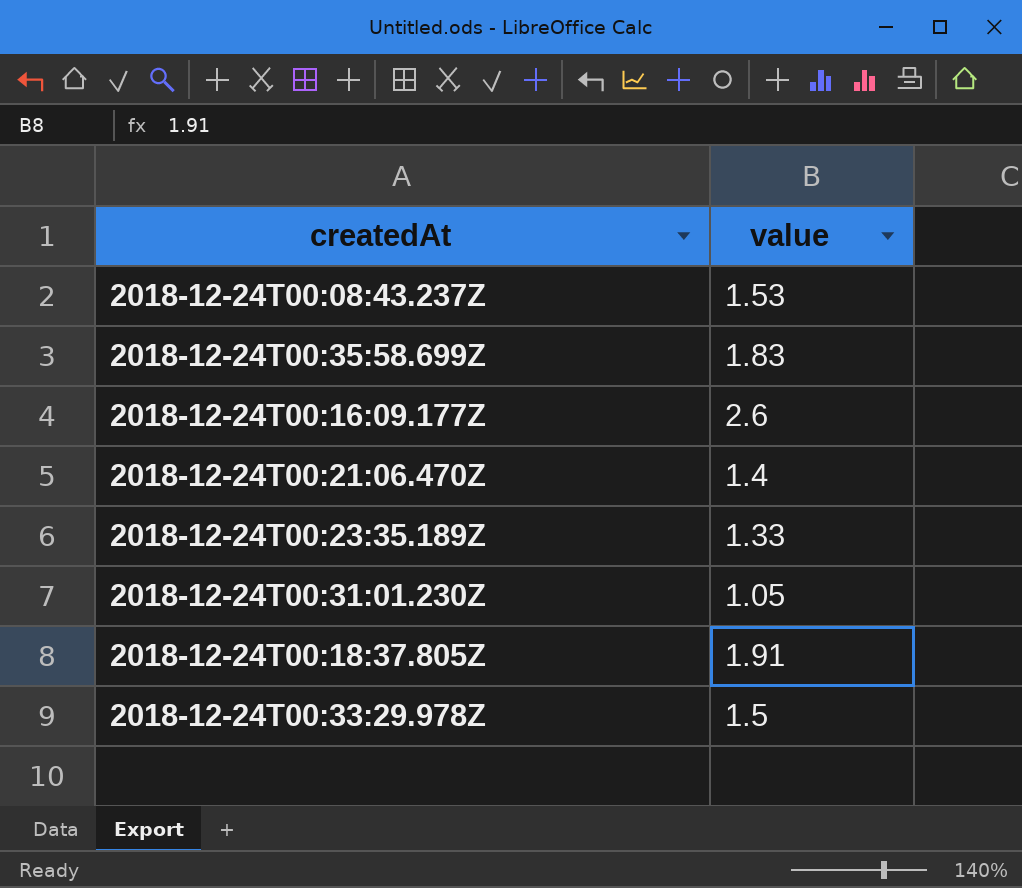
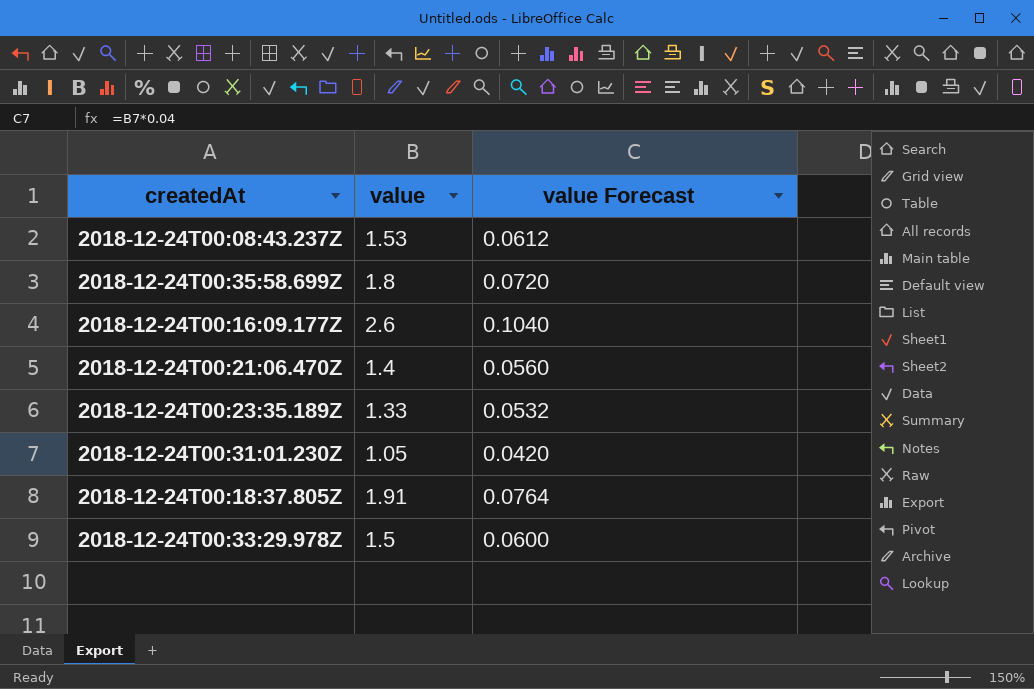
column value Forecast | formula: none -> [value] * 0.04
2018-12-24T00:35:58.699Z | value: 1.83 -> 1.8

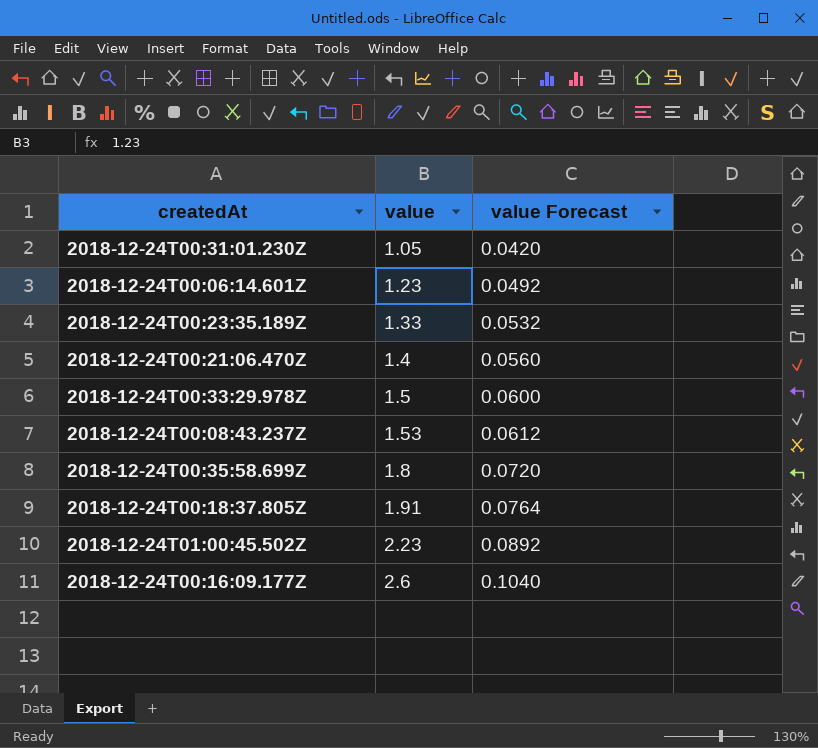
row order: none -> value ascending
row 2018-12-24T00:06:14.601Z: none -> 1.23 | 0.0492
row 2018-12-24T01:00:45.502Z: none -> 2.23 | 0.0892

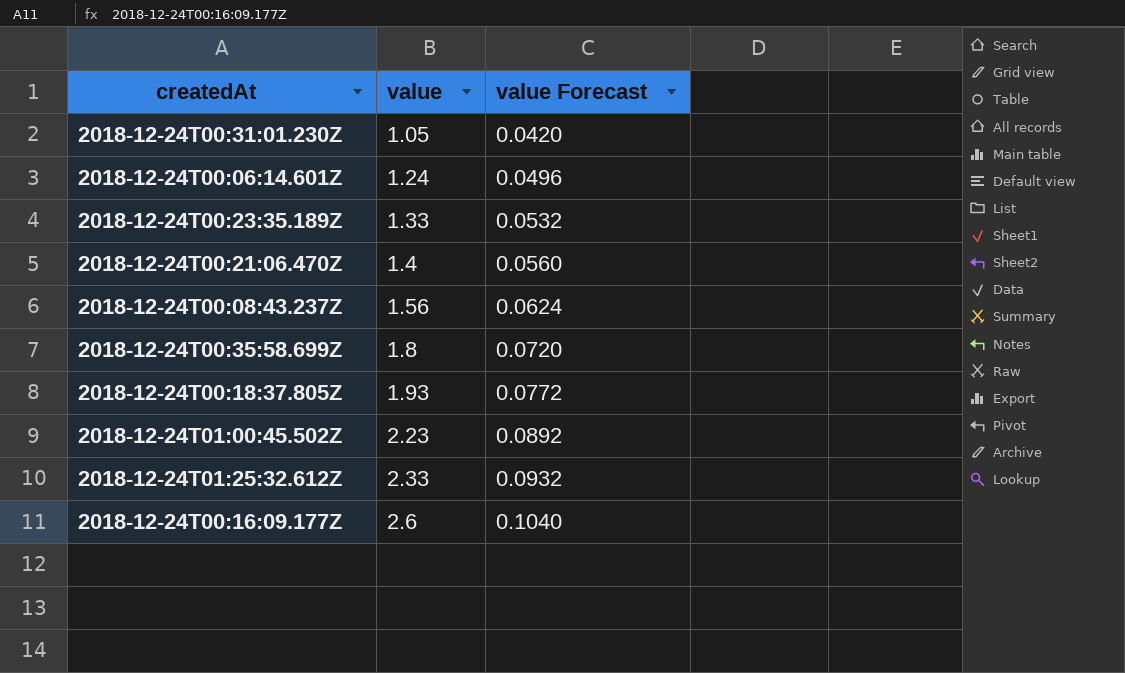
row 2018-12-24T00:33:29.978Z: 1.5 | 0.0600 -> none
2018-12-24T00:06:14.601Z | value: 1.23 -> 1.24
2018-12-24T00:06:14.601Z | value Forecast: 0.0492 -> 0.0496
2018-12-24T00:08:43.237Z | value: 1.53 -> 1.56
2018-12-24T00:08:43.237Z | value Forecast: 0.0612 -> 0.0624
2018-12-24T00:18:37.805Z | value: 1.91 -> 1.93
2018-12-24T00:18:37.805Z | value Forecast: 0.0764 -> 0.0772
row 2018-12-24T01:25:32.612Z: none -> 2.33 | 0.0932

